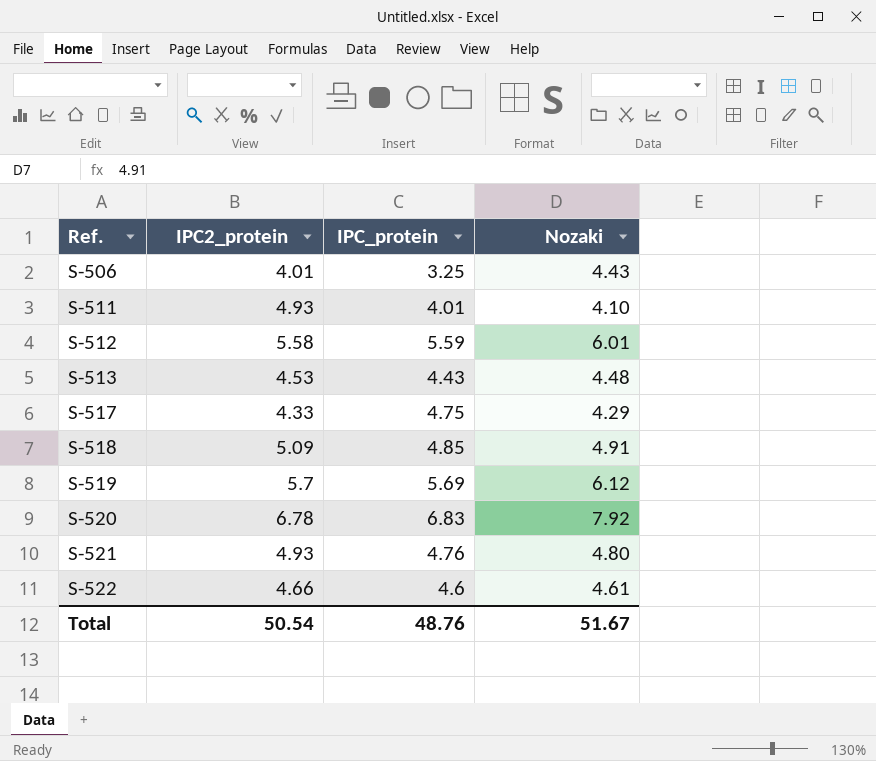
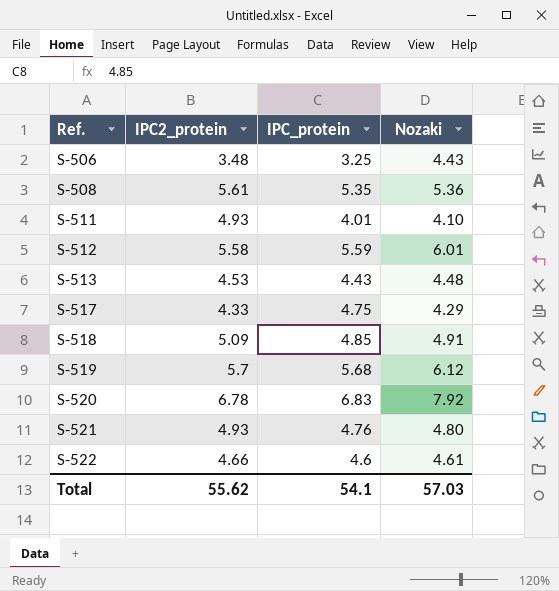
S-506 | IPC2_protein: 4.01 -> 3.48
row S-508: none -> 5.61 | 5.35 | 5.36
S-519 | IPC_protein: 5.69 -> 5.68
Total | IPC2_protein: 50.54 -> 55.62
Total | IPC_protein: 48.76 -> 54.1
Total | Nozaki: 51.67 -> 57.03

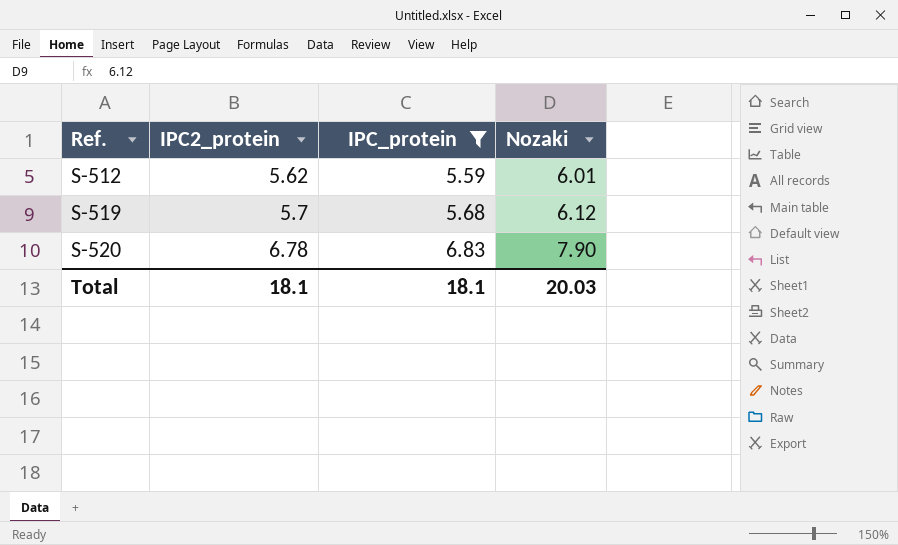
filter: none -> IPC_protein >= 5.59
S-512 | IPC2_protein: 5.58 -> 5.62
S-520 | Nozaki: 7.92 -> 7.90
Total | IPC2_protein: 55.62 -> 18.1
Total | IPC_protein: 54.1 -> 18.1
Total | Nozaki: 57.03 -> 20.03

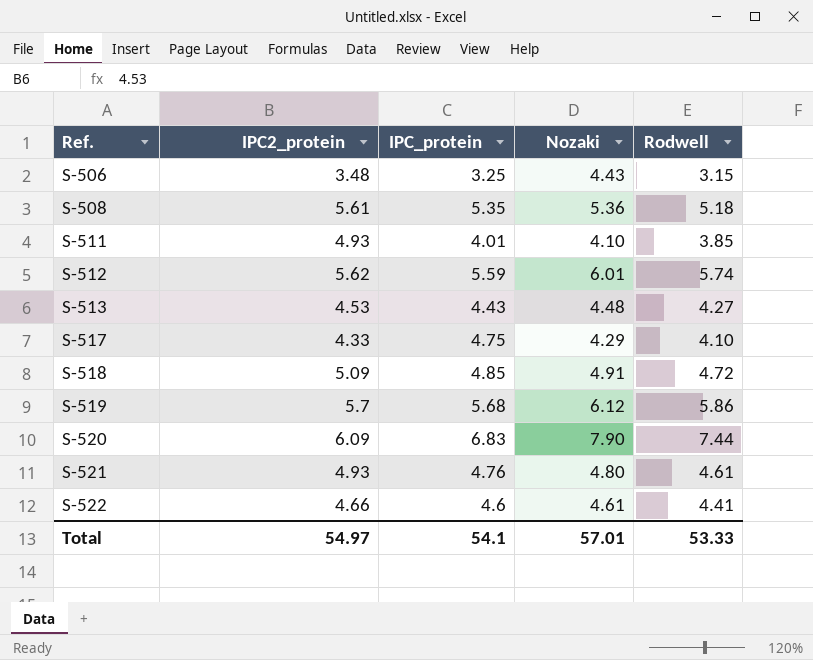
filter: IPC_protein >= 5.59 -> none
column Rodwell | position: none -> 5
S-520 | IPC2_protein: 6.78 -> 6.09
Total | IPC2_protein: 18.1 -> 54.97
Total | IPC_protein: 18.1 -> 54.1
Total | Nozaki: 20.03 -> 57.01

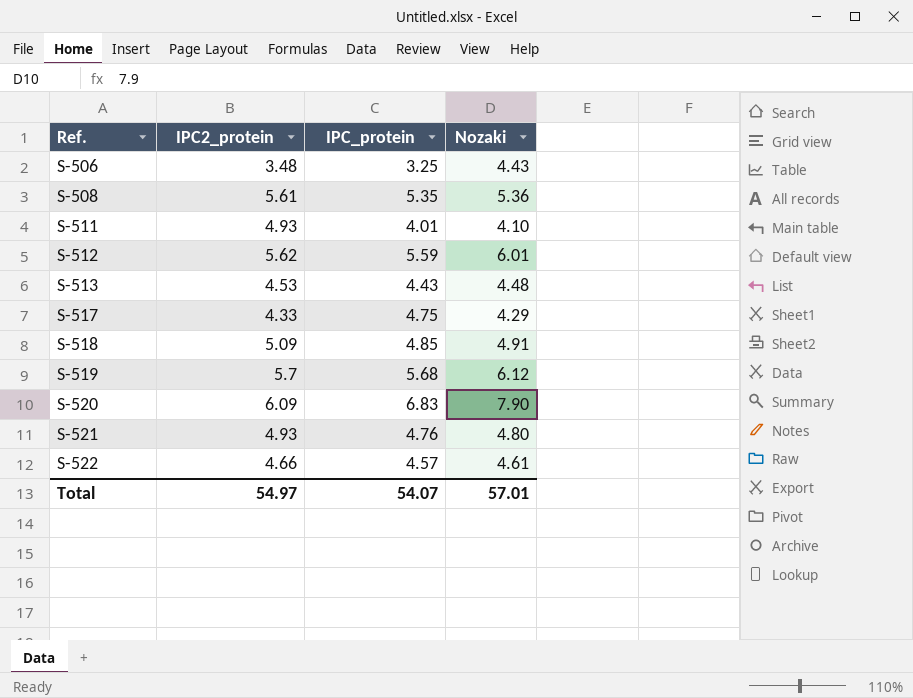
column Rodwell | position: 5 -> none
S-522 | IPC_protein: 4.6 -> 4.57
Total | IPC_protein: 54.1 -> 54.07

